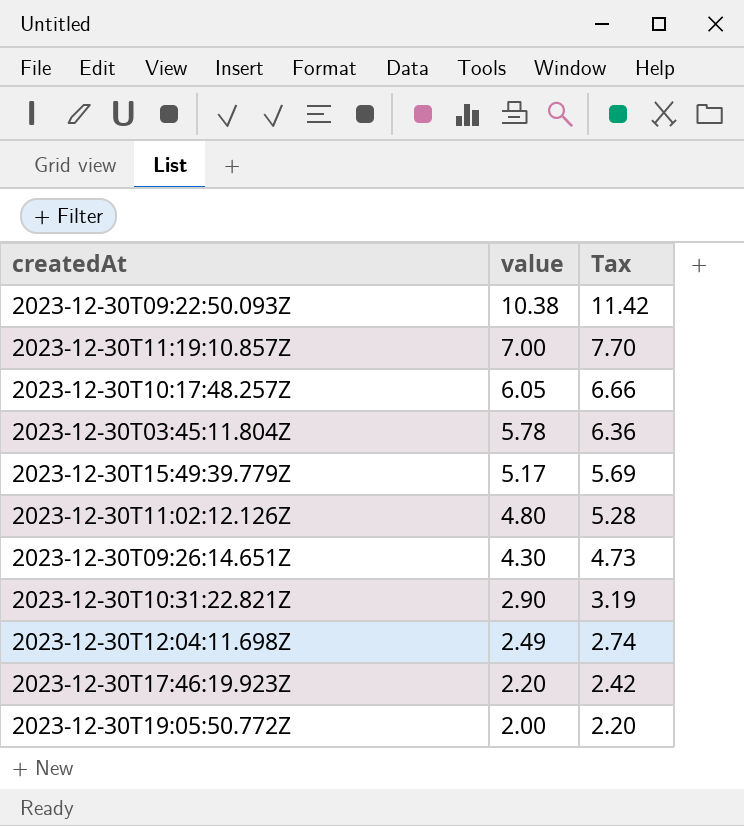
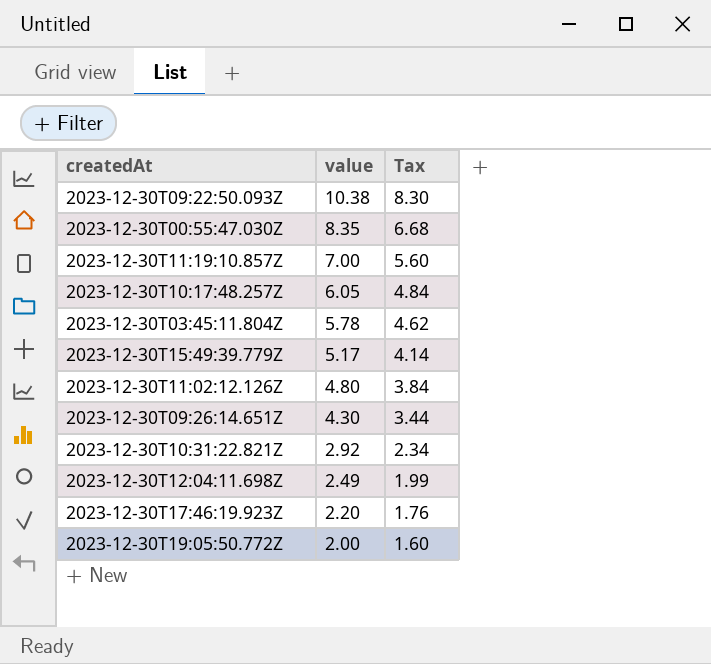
column Tax | formula: [value] * 1.1 -> [value] * 0.8
row 2023-12-30T00:55:47.030Z: none -> 8.35 | 6.68
2023-12-30T10:31:22.821Z | value: 2.90 -> 2.92

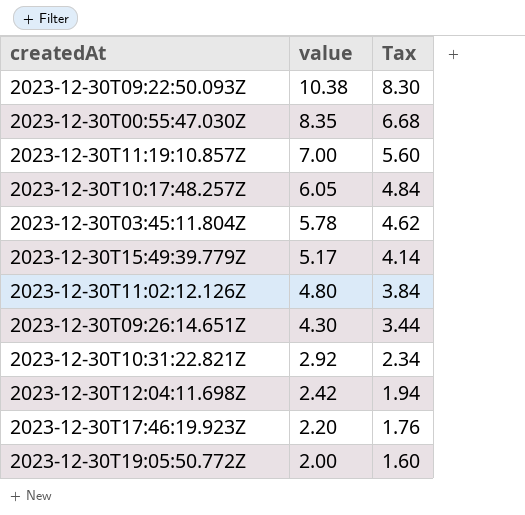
2023-12-30T12:04:11.698Z | value: 2.49 -> 2.42
2023-12-30T12:04:11.698Z | Tax: 1.99 -> 1.94

